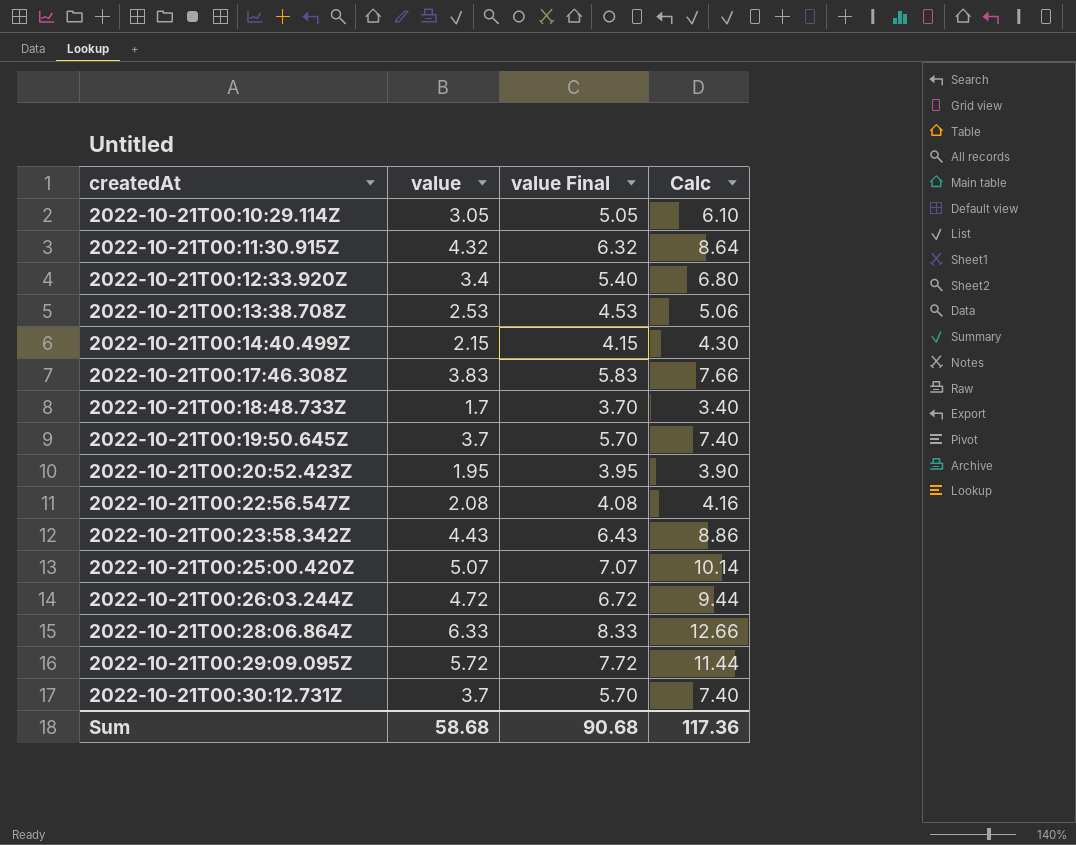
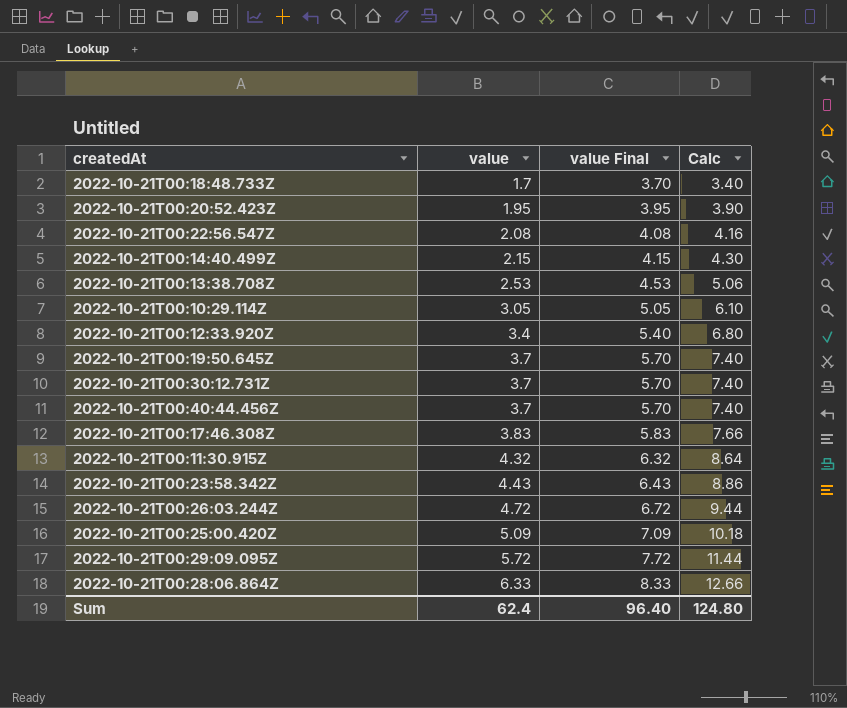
row order: createdAt ascending -> value ascending
row 2022-10-21T00:40:44.456Z: none -> 3.7 | 5.70 | 7.40
2022-10-21T00:25:00.420Z | value: 5.07 -> 5.09
2022-10-21T00:25:00.420Z | value Final: 7.07 -> 7.09
2022-10-21T00:25:00.420Z | Calc: 10.14 -> 10.18
Sum | value: 58.68 -> 62.4
Sum | value Final: 90.68 -> 96.40
Sum | Calc: 117.36 -> 124.80

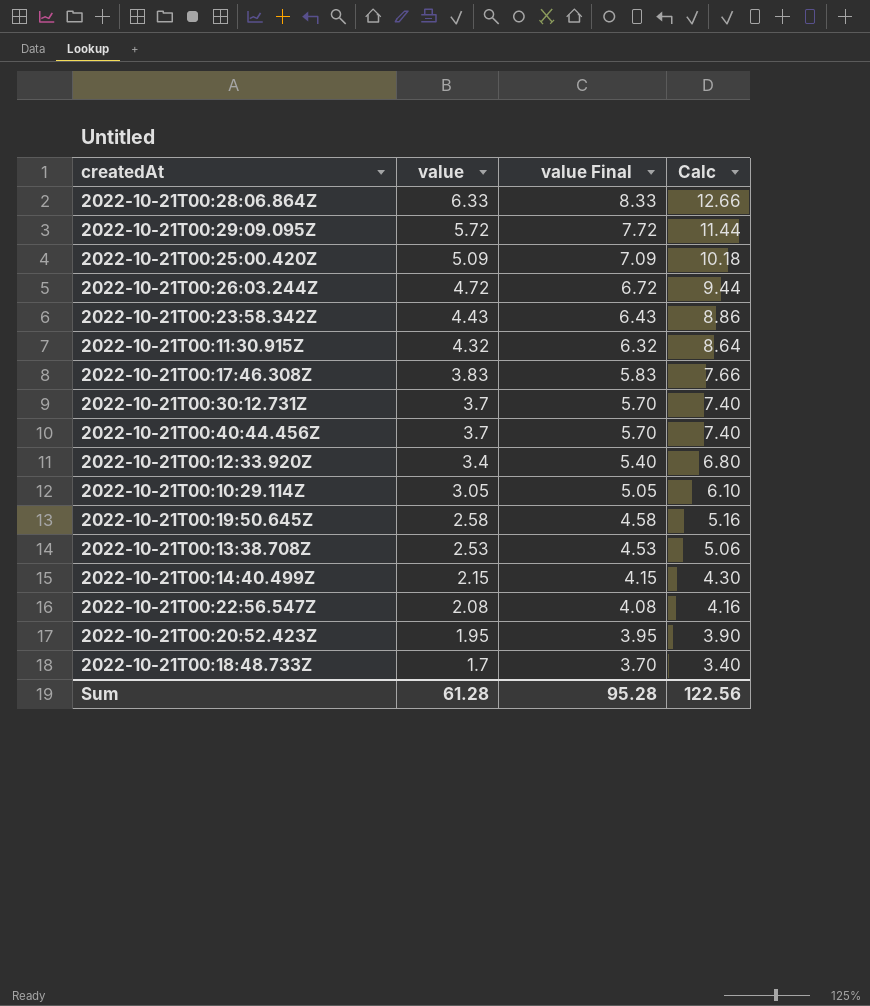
row order: value ascending -> value descending
2022-10-21T00:19:50.645Z | value: 3.7 -> 2.58
2022-10-21T00:19:50.645Z | value Final: 5.70 -> 4.58
2022-10-21T00:19:50.645Z | Calc: 7.40 -> 5.16
Sum | value: 62.4 -> 61.28
Sum | value Final: 96.40 -> 95.28
Sum | Calc: 124.80 -> 122.56

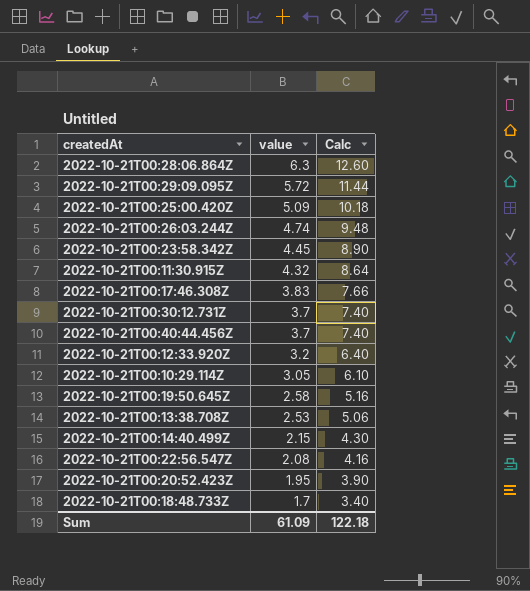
column value Final | formula: [value] + 2 -> none
2022-10-21T00:28:06.864Z | value: 6.33 -> 6.3
2022-10-21T00:28:06.864Z | Calc: 12.66 -> 12.60
2022-10-21T00:26:03.244Z | value: 4.72 -> 4.74
2022-10-21T00:26:03.244Z | Calc: 9.44 -> 9.48
2022-10-21T00:23:58.342Z | value: 4.43 -> 4.45
2022-10-21T00:23:58.342Z | Calc: 8.86 -> 8.90
2022-10-21T00:12:33.920Z | value: 3.4 -> 3.2
2022-10-21T00:12:33.920Z | Calc: 6.80 -> 6.40
Sum | value: 61.28 -> 61.09
Sum | Calc: 122.56 -> 122.18

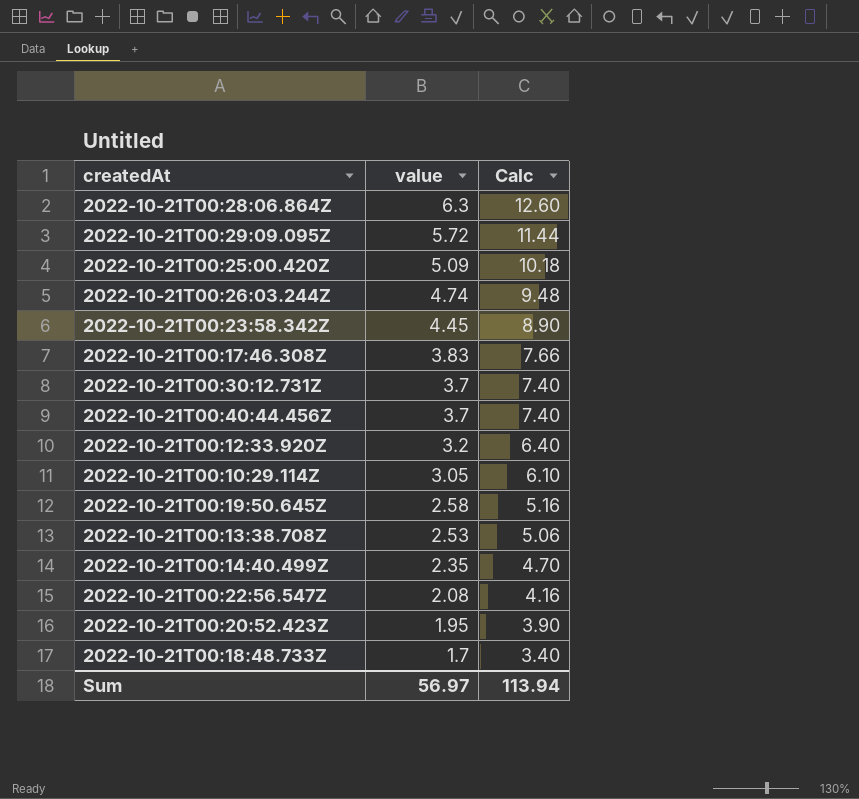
row 2022-10-21T00:11:30.915Z: 4.32 | 8.64 -> none
2022-10-21T00:14:40.499Z | value: 2.15 -> 2.35
2022-10-21T00:14:40.499Z | Calc: 4.30 -> 4.70
Sum | value: 61.09 -> 56.97
Sum | Calc: 122.18 -> 113.94

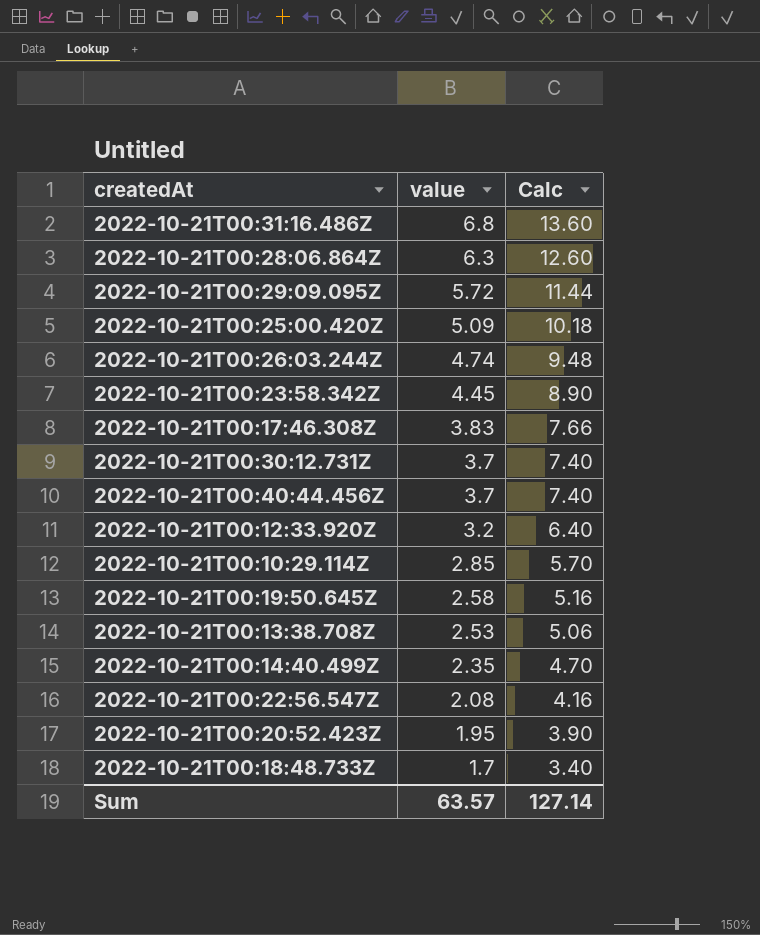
row 2022-10-21T00:31:16.486Z: none -> 6.8 | 13.60
2022-10-21T00:10:29.114Z | value: 3.05 -> 2.85
2022-10-21T00:10:29.114Z | Calc: 6.10 -> 5.70
Sum | value: 56.97 -> 63.57
Sum | Calc: 113.94 -> 127.14

